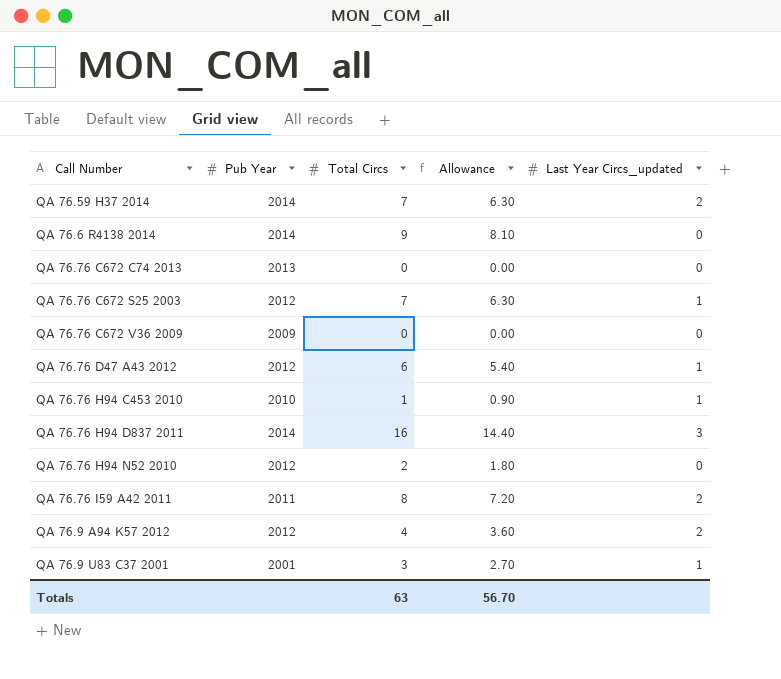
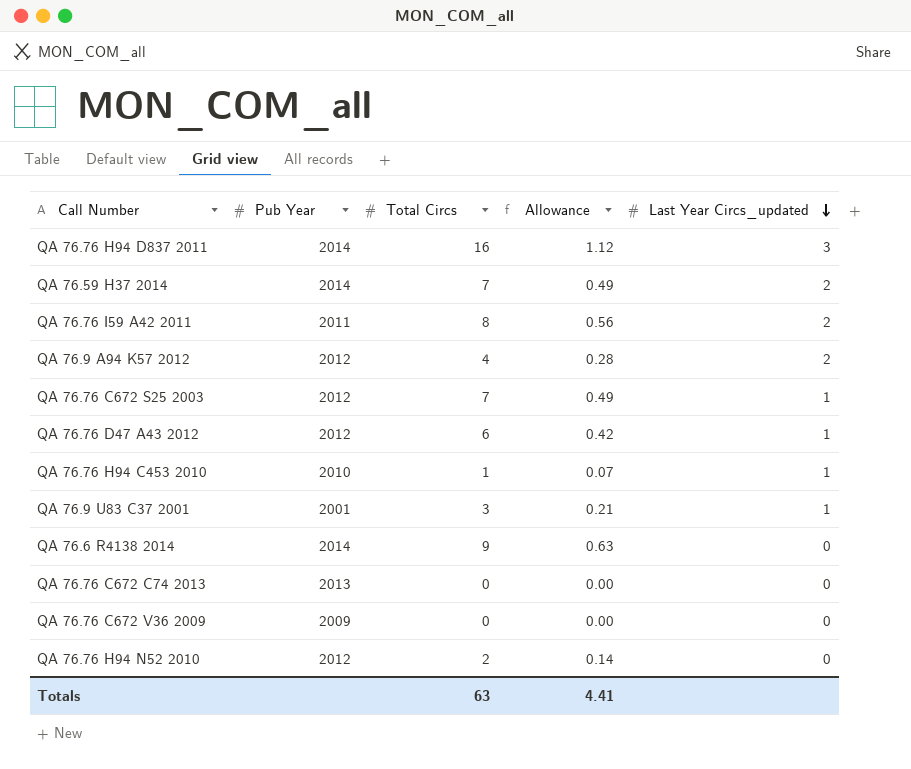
row order: none -> Last Year Circs_updated descending
column Allowance | formula: [Total Circs] * 0.9 -> [Total Circs] * 0.07
Totals | Allowance: 56.70 -> 4.41

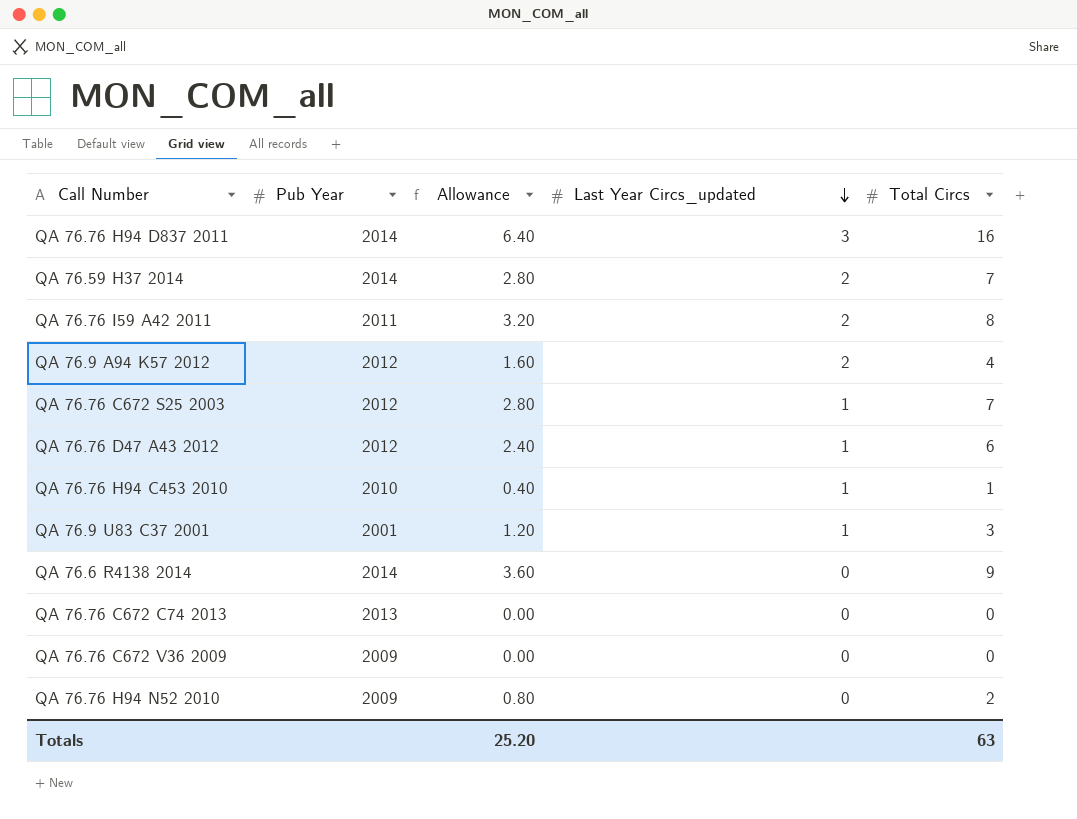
column Allowance | formula: [Total Circs] * 0.07 -> [Total Circs] * 0.4
column Total Circs | position: 3 -> 5
QA 76.76 H94 N52 2010 | Pub Year: 2012 -> 2009
Totals | Allowance: 4.41 -> 25.20

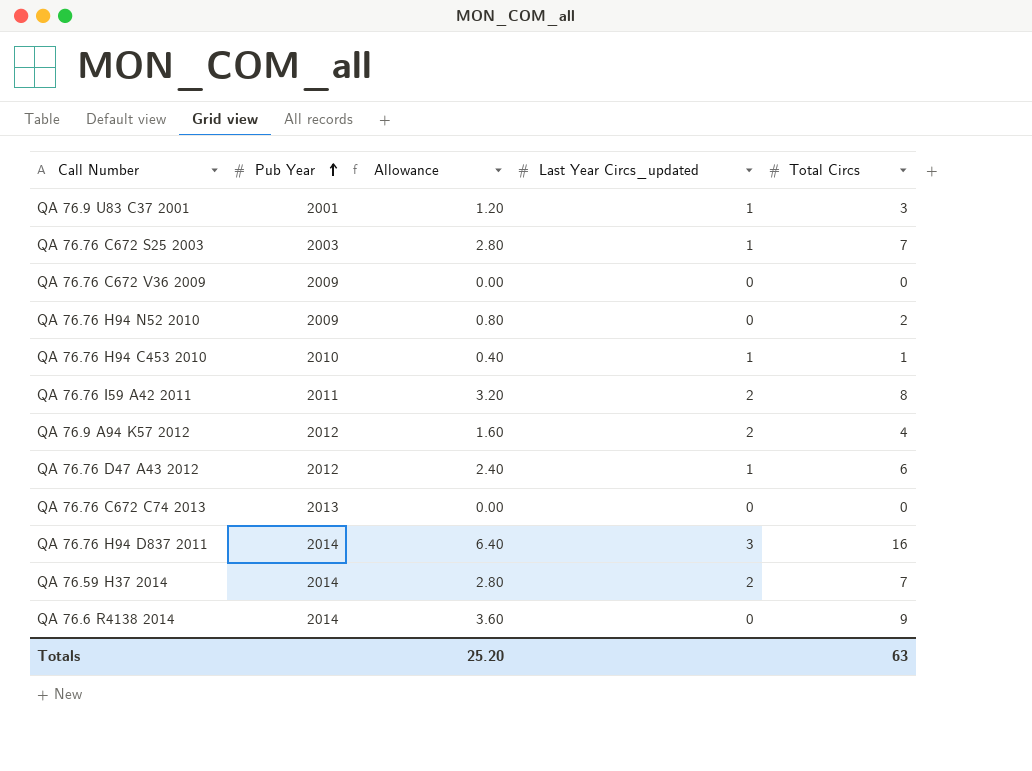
row order: Last Year Circs_updated descending -> Pub Year ascending
QA 76.76 C672 S25 2003 | Pub Year: 2012 -> 2003

